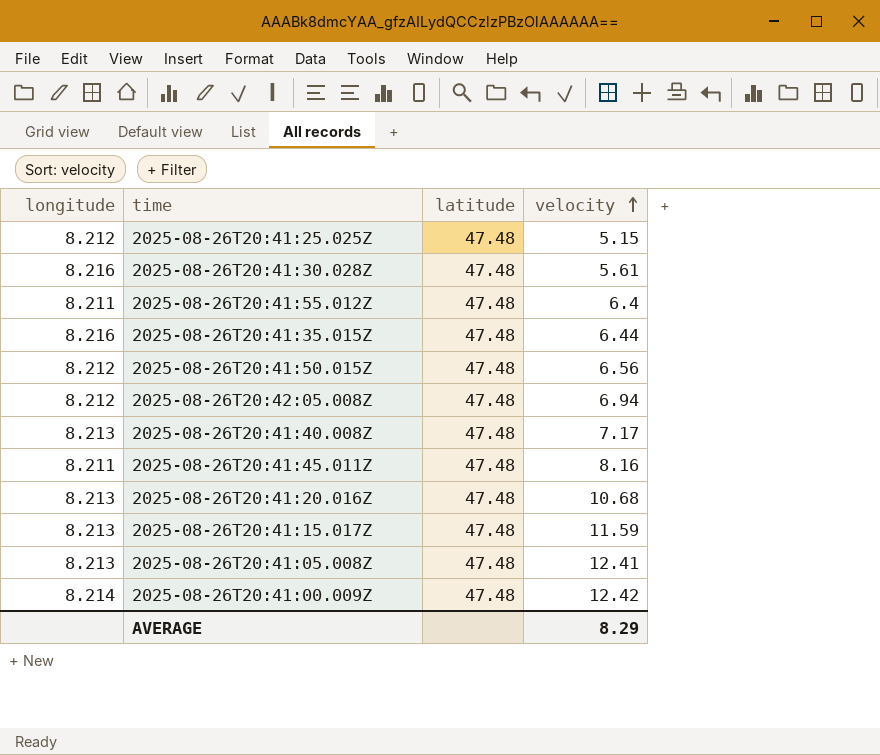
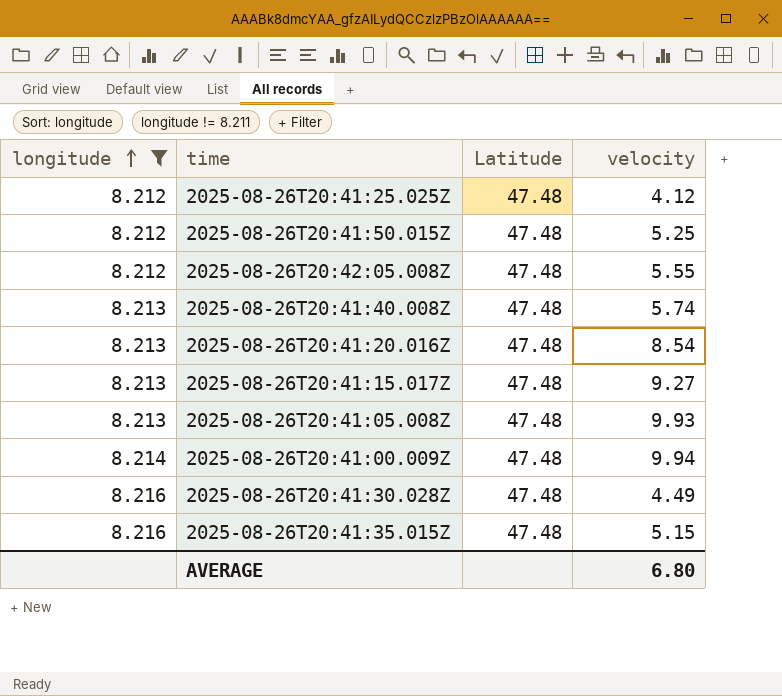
filter: none -> longitude != 8.211
row order: velocity ascending -> longitude ascending
column name: latitude -> Latitude
2025-08-26T20:41:25.025Z | velocity: 5.15 -> 4.12
2025-08-26T20:41:50.015Z | velocity: 6.56 -> 5.25
2025-08-26T20:42:05.008Z | velocity: 6.94 -> 5.55
2025-08-26T20:41:40.008Z | velocity: 7.17 -> 5.74
2025-08-26T20:41:20.016Z | velocity: 10.68 -> 8.54
2025-08-26T20:41:15.017Z | velocity: 11.59 -> 9.27
2025-08-26T20:41:05.008Z | velocity: 12.41 -> 9.93
2025-08-26T20:41:00.009Z | velocity: 12.42 -> 9.94
2025-08-26T20:41:30.028Z | velocity: 5.61 -> 4.49
2025-08-26T20:41:35.015Z | velocity: 6.44 -> 5.15
AVERAGE | velocity: 8.29 -> 6.80

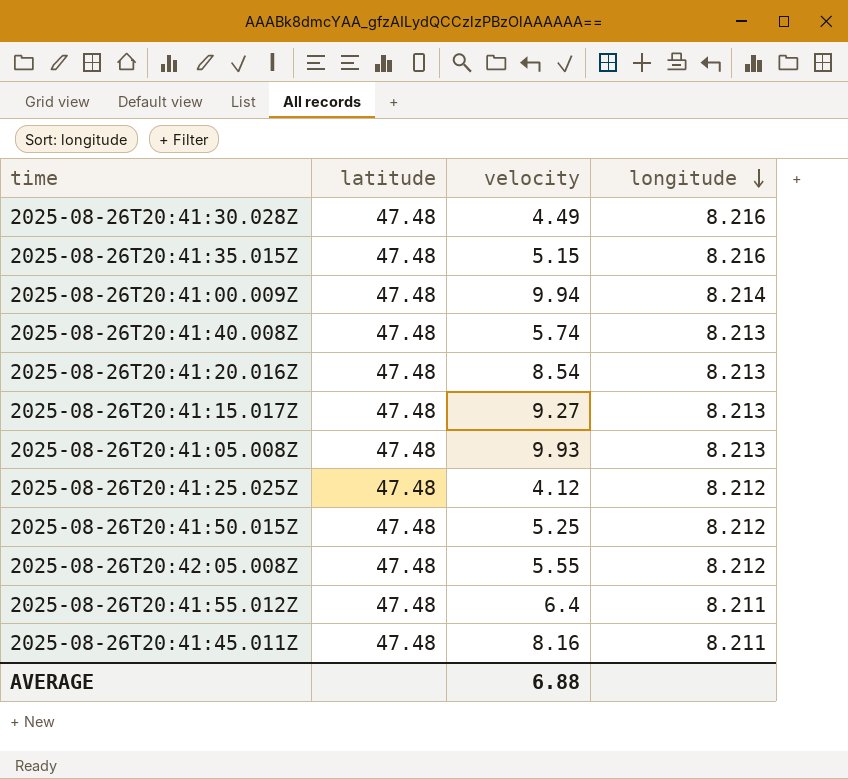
filter: longitude != 8.211 -> none
row order: longitude ascending -> longitude descending
column name: Latitude -> latitude
column longitude | position: 1 -> 4
AVERAGE | velocity: 6.80 -> 6.88

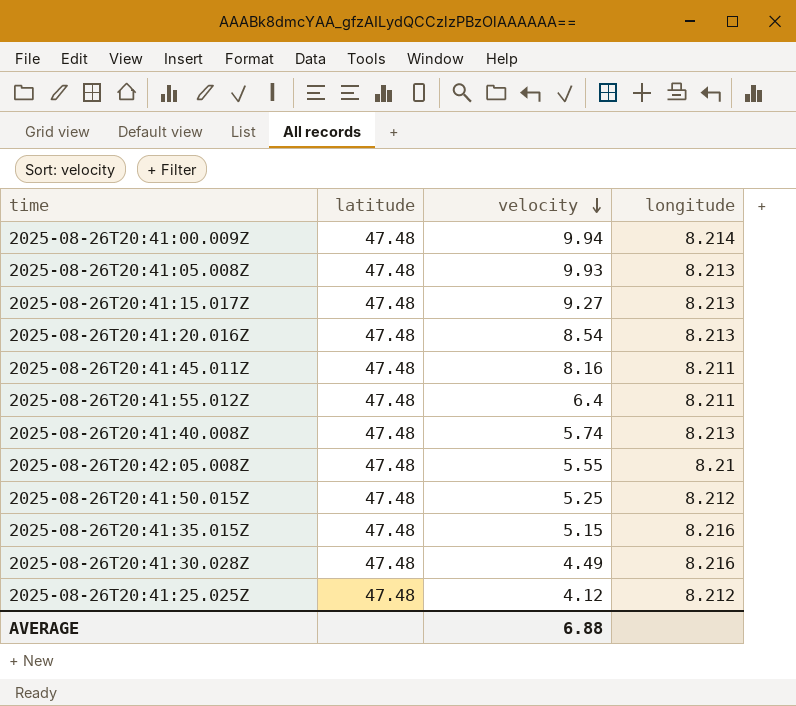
row order: longitude descending -> velocity descending
2025-08-26T20:42:05.008Z | longitude: 8.212 -> 8.21

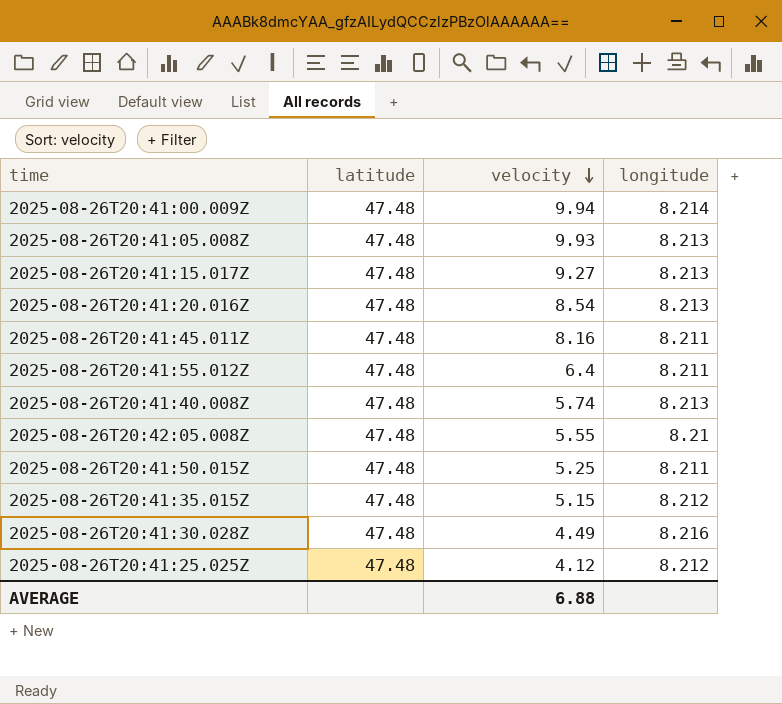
2025-08-26T20:41:50.015Z | longitude: 8.212 -> 8.211
2025-08-26T20:41:35.015Z | longitude: 8.216 -> 8.212

